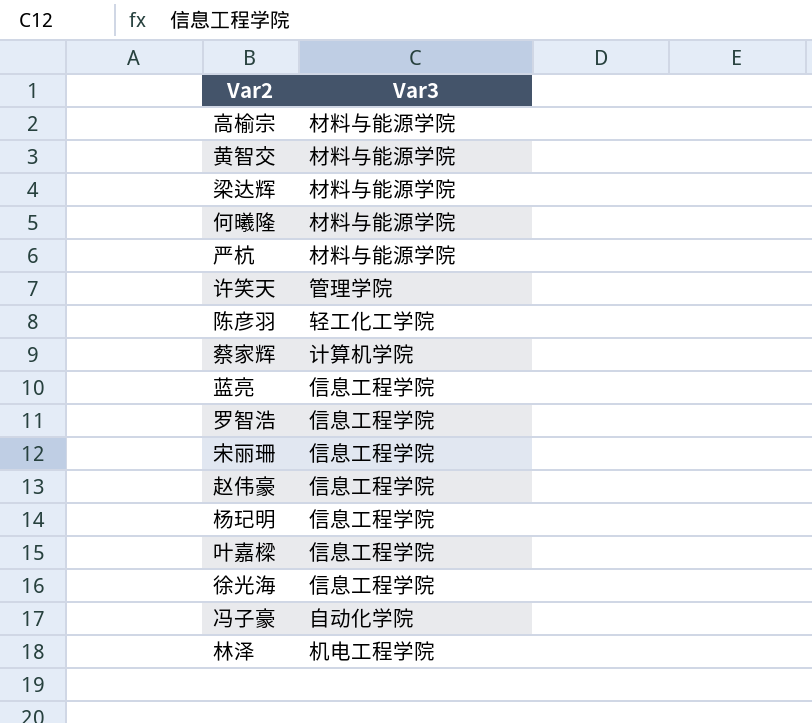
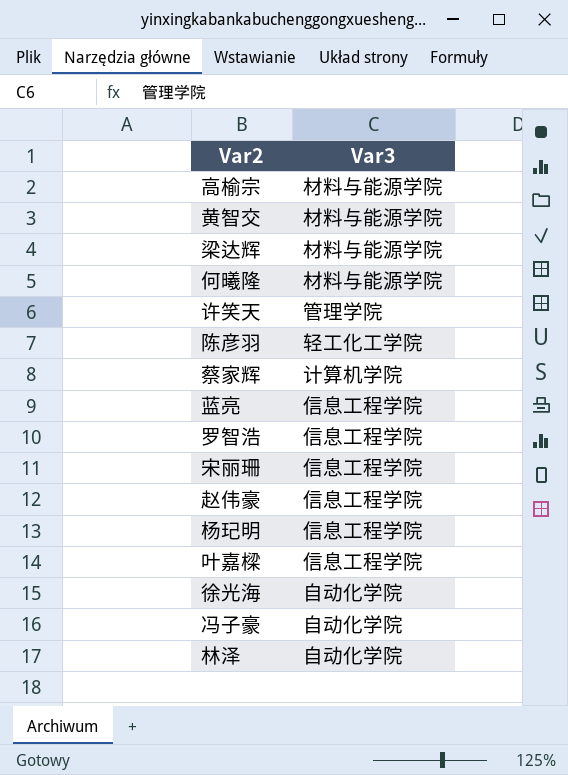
row 严杭: 材料与能源学院 -> none
徐光海 | Var3: 信息工程学院 -> 自动化学院
林泽 | Var3: 机电工程学院 -> 自动化学院

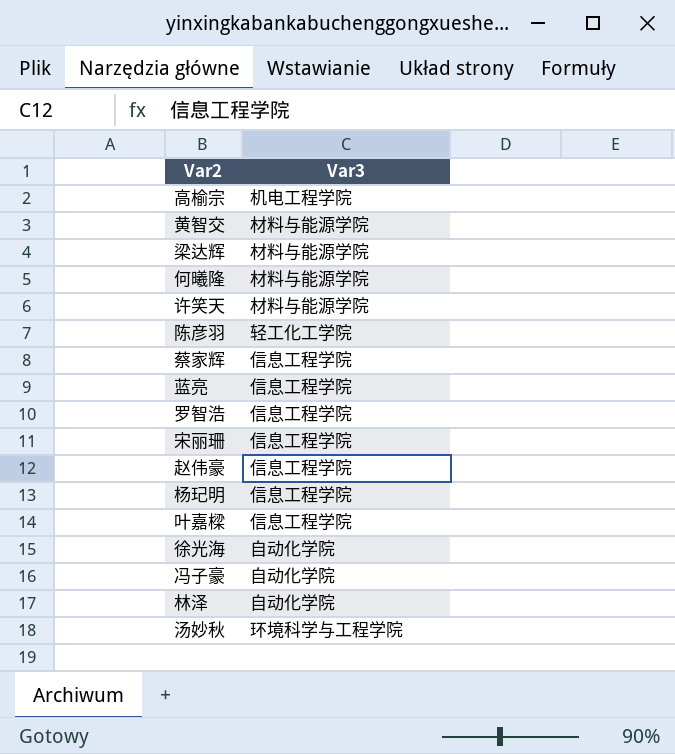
高榆宗 | Var3: 材料与能源学院 -> 机电工程学院
许笑天 | Var3: 管理学院 -> 材料与能源学院
蔡家辉 | Var3: 计算机学院 -> 信息工程学院
row 汤妙秋: none -> 环境科学与工程学院

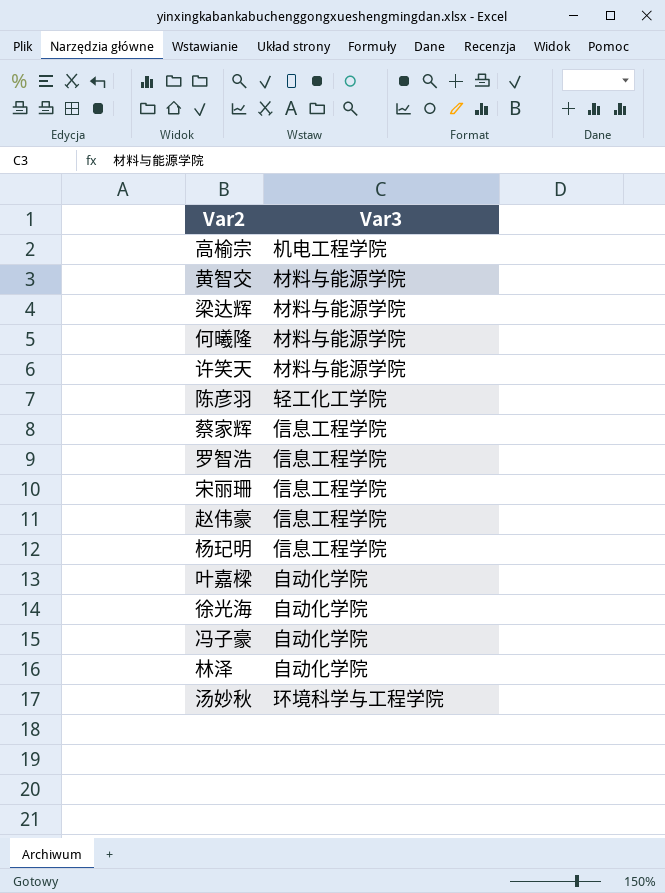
row 蓝亮: 信息工程学院 -> none
叶嘉樑 | Var3: 信息工程学院 -> 自动化学院

